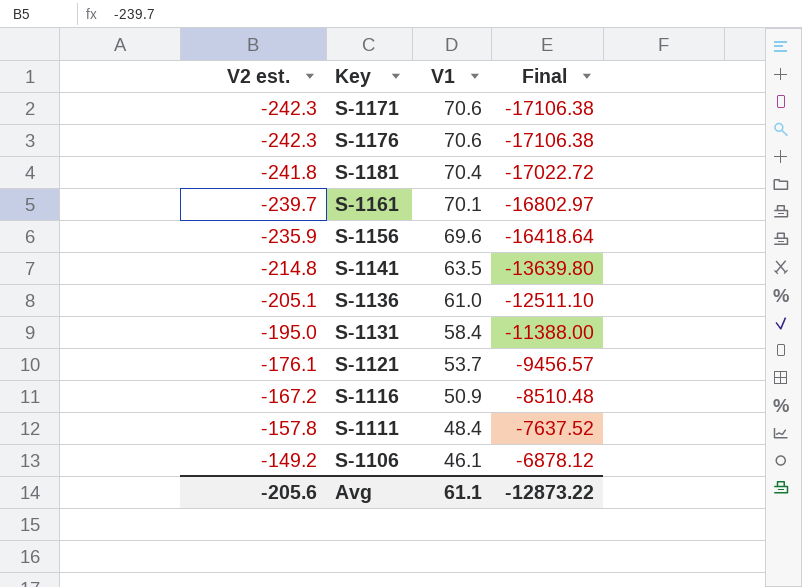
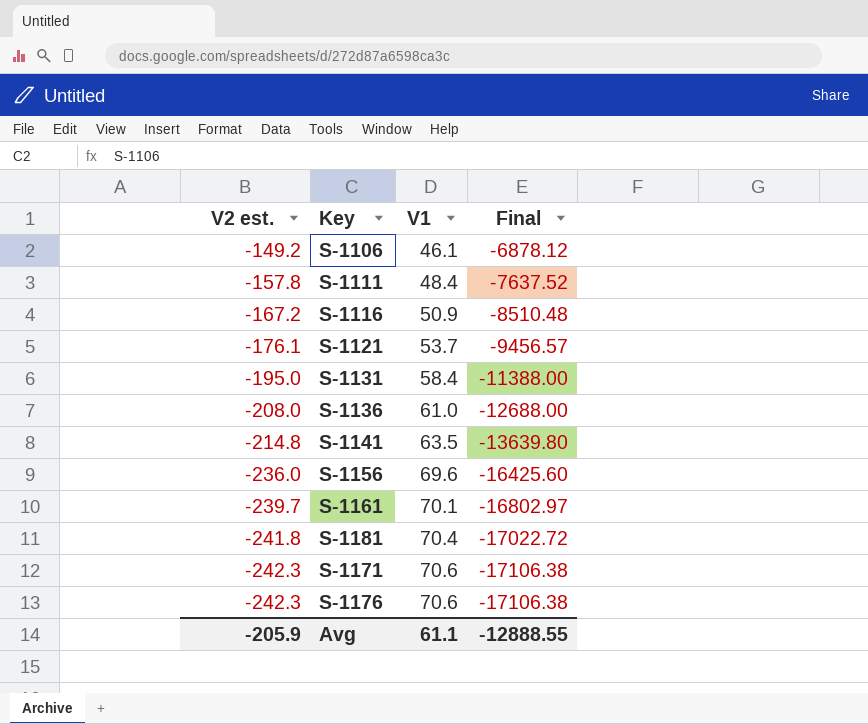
row order: V2 est. ascending -> V2 est. descending
S-1136 | V2 est.: -205.1 -> -208.0
S-1136 | Final: -12511.10 -> -12688.00
S-1156 | V2 est.: -235.9 -> -236.0
S-1156 | Final: -16418.64 -> -16425.60
Avg | V2 est.: -205.6 -> -205.9
Avg | Final: -12873.22 -> -12888.55

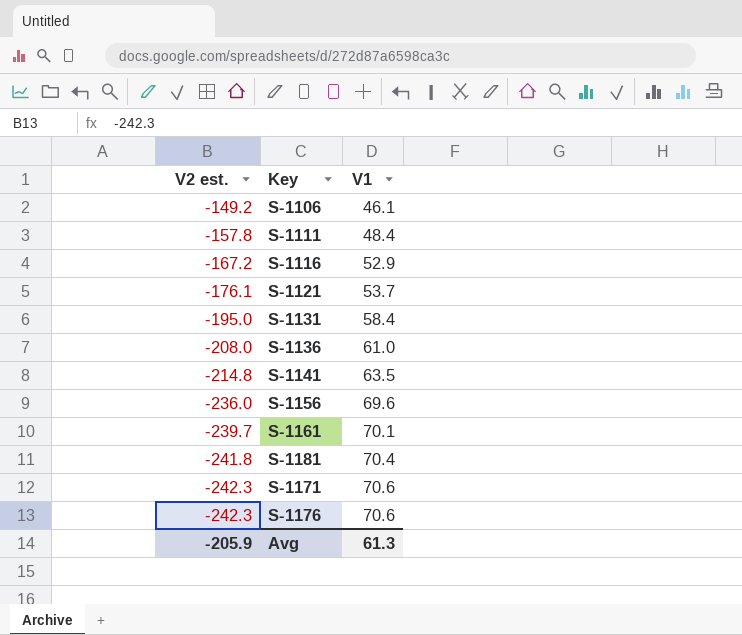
column Final | formula: [V2 est.] * [V1] -> none
S-1116 | V1: 50.9 -> 52.9
Avg | V1: 61.1 -> 61.3

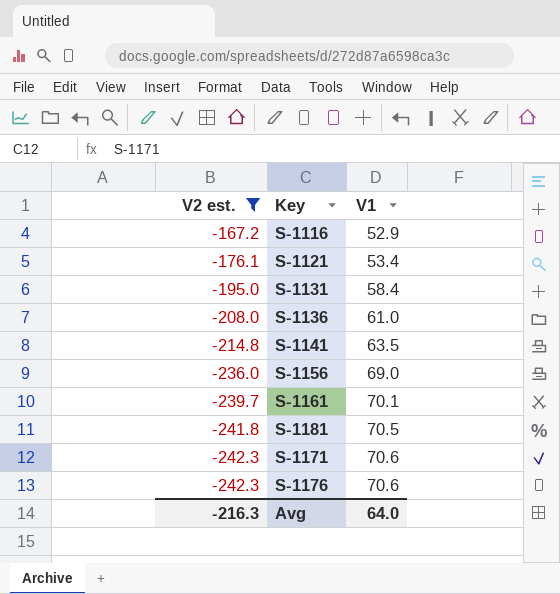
filter: none -> V2 est. <= -167.2
S-1121 | V1: 53.7 -> 53.4
S-1156 | V1: 69.6 -> 69.0
S-1181 | V1: 70.4 -> 70.5
Avg | V2 est.: -205.9 -> -216.3
Avg | V1: 61.3 -> 64.0

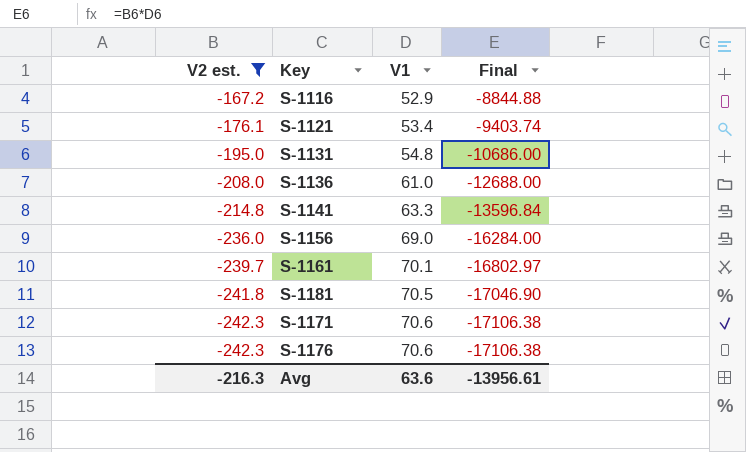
column Final | formula: none -> [V2 est.] * [V1]
S-1131 | V1: 58.4 -> 54.8
S-1141 | V1: 63.5 -> 63.3
Avg | V1: 64.0 -> 63.6

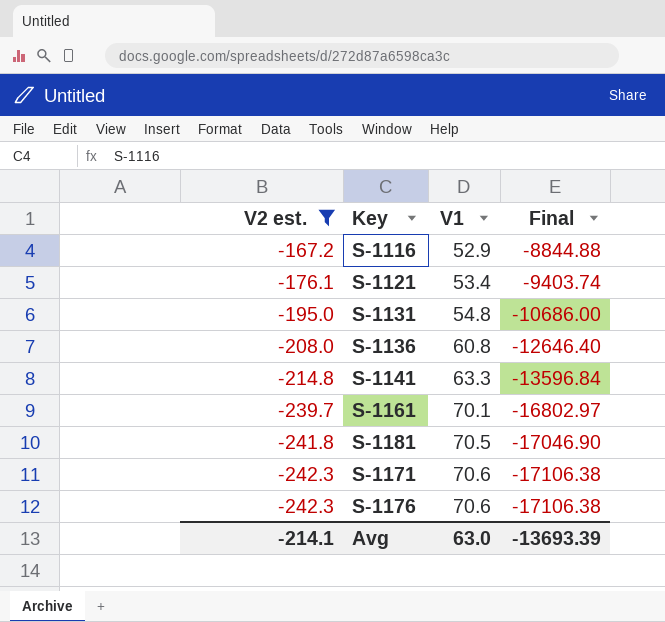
row S-1156: -236.0 | 69.0 | -16284.00 -> none
S-1136 | V1: 61.0 -> 60.8
S-1136 | Final: -12688.00 -> -12646.40
Avg | V2 est.: -216.3 -> -214.1
Avg | V1: 63.6 -> 63.0
Avg | Final: -13956.61 -> -13693.39

